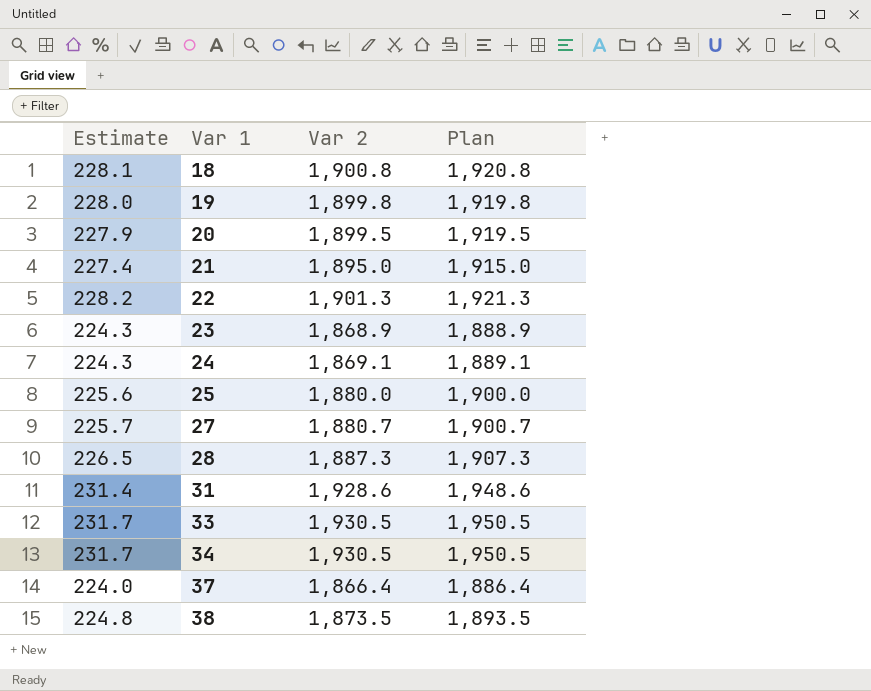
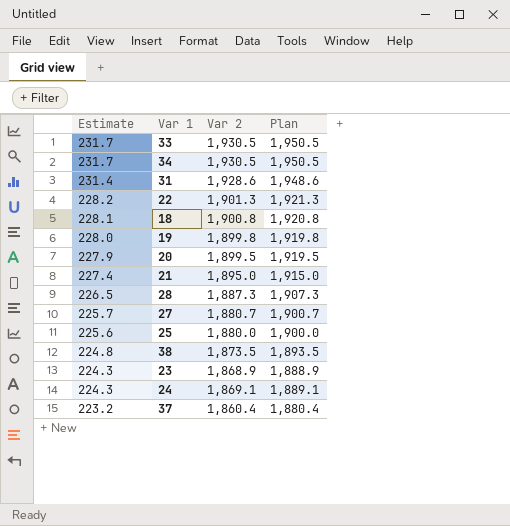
row order: Var 1 ascending -> Estimate descending
37 | Estimate: 224.0 -> 223.2
37 | Var 2: 1,866.4 -> 1,860.4
37 | Plan: 1,886.4 -> 1,880.4

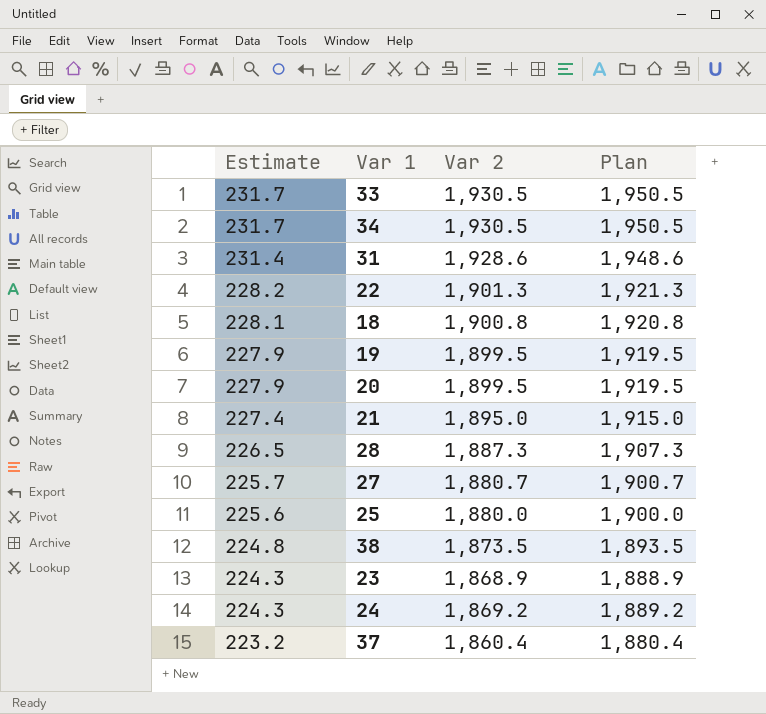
19 | Estimate: 228.0 -> 227.9
19 | Var 2: 1,899.8 -> 1,899.5
19 | Plan: 1,919.8 -> 1,919.5
24 | Var 2: 1,869.1 -> 1,869.2
24 | Plan: 1,889.1 -> 1,889.2

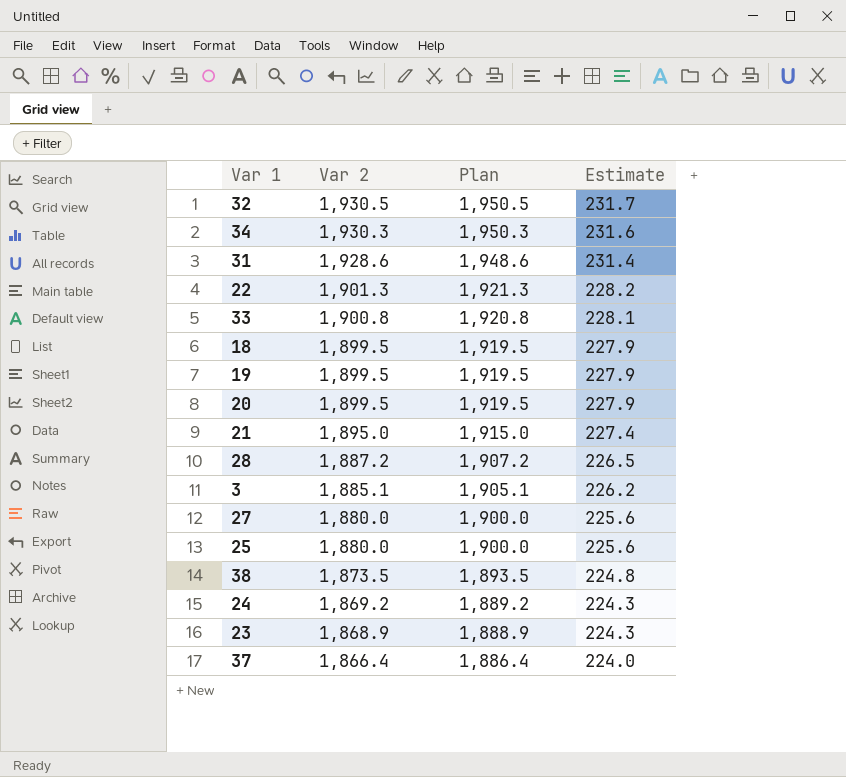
row order: Estimate descending -> Var 2 descending
column Estimate | position: 1 -> 4
row 32: none -> 1,930.5 | 1,950.5 | 231.7
34 | Var 2: 1,930.5 -> 1,930.3
34 | Plan: 1,950.5 -> 1,950.3
34 | Estimate: 231.7 -> 231.6
33 | Var 2: 1,930.5 -> 1,900.8
33 | Plan: 1,950.5 -> 1,920.8
33 | Estimate: 231.7 -> 228.1
18 | Var 2: 1,900.8 -> 1,899.5
18 | Plan: 1,920.8 -> 1,919.5
18 | Estimate: 228.1 -> 227.9
28 | Var 2: 1,887.3 -> 1,887.2
28 | Plan: 1,907.3 -> 1,907.2
row 3: none -> 1,885.1 | 1,905.1 | 226.2
27 | Var 2: 1,880.7 -> 1,880.0
27 | Plan: 1,900.7 -> 1,900.0
27 | Estimate: 225.7 -> 225.6
37 | Var 2: 1,860.4 -> 1,866.4
37 | Plan: 1,880.4 -> 1,886.4
37 | Estimate: 223.2 -> 224.0

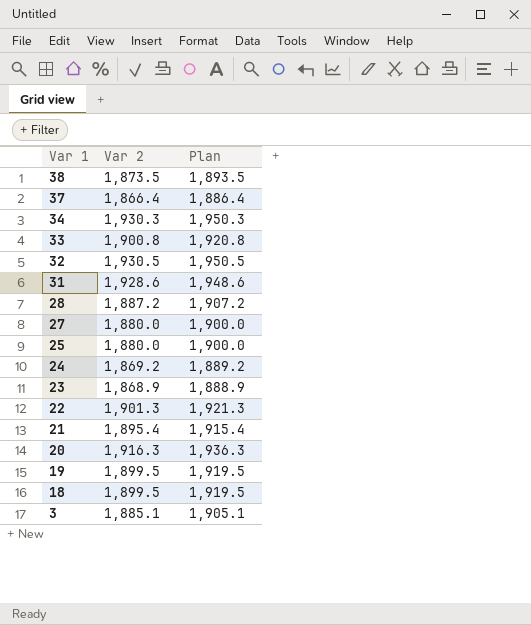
row order: Var 2 descending -> Var 1 descending
column Estimate | formula: [Var 2] * 0.12 -> none
21 | Var 2: 1,895.0 -> 1,895.4
21 | Plan: 1,915.0 -> 1,915.4
20 | Var 2: 1,899.5 -> 1,916.3
20 | Plan: 1,919.5 -> 1,936.3

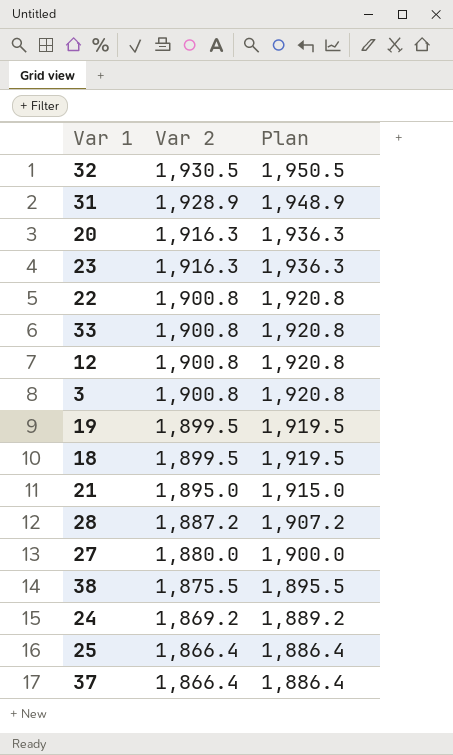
row order: Var 1 descending -> Var 2 descending
row 34: 1,930.3 | 1,950.3 -> none
31 | Var 2: 1,928.6 -> 1,928.9
31 | Plan: 1,948.6 -> 1,948.9
23 | Var 2: 1,868.9 -> 1,916.3
23 | Plan: 1,888.9 -> 1,936.3
22 | Var 2: 1,901.3 -> 1,900.8
22 | Plan: 1,921.3 -> 1,920.8
row 12: none -> 1,900.8 | 1,920.8
3 | Var 2: 1,885.1 -> 1,900.8
3 | Plan: 1,905.1 -> 1,920.8
21 | Var 2: 1,895.4 -> 1,895.0
21 | Plan: 1,915.4 -> 1,915.0
38 | Var 2: 1,873.5 -> 1,875.5
38 | Plan: 1,893.5 -> 1,895.5
25 | Var 2: 1,880.0 -> 1,866.4
25 | Plan: 1,900.0 -> 1,886.4

